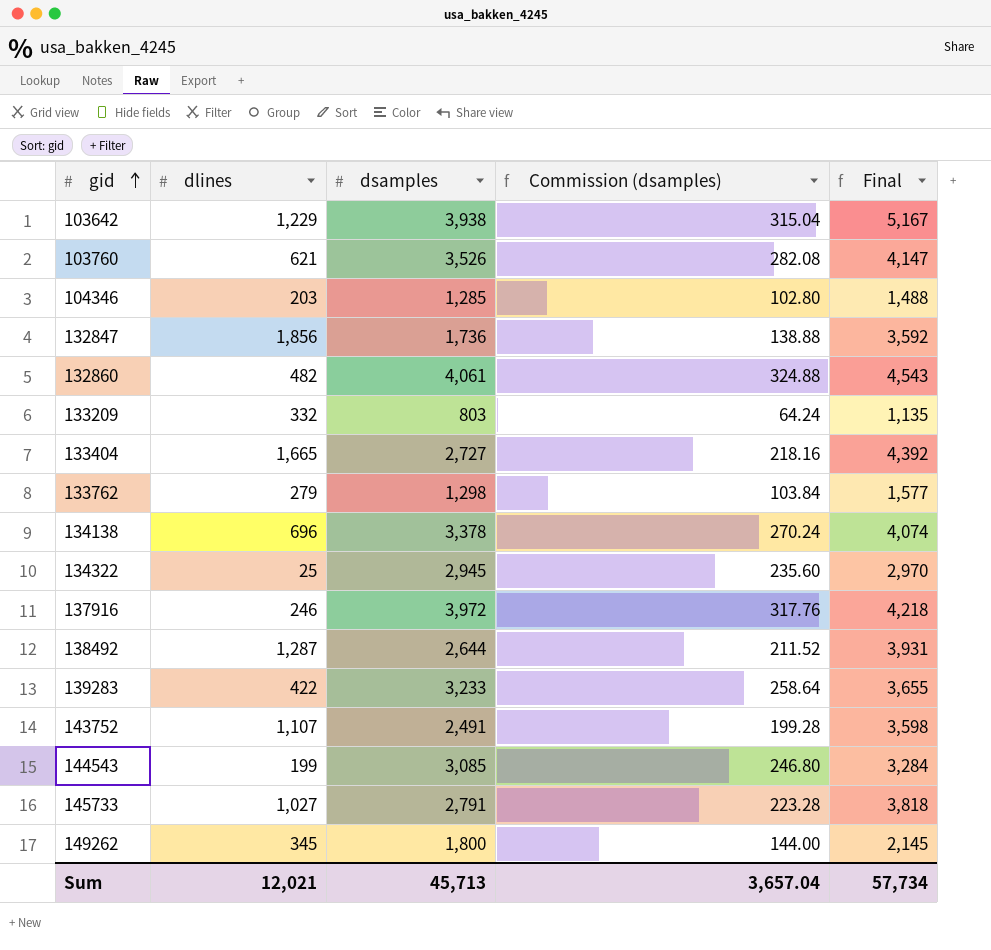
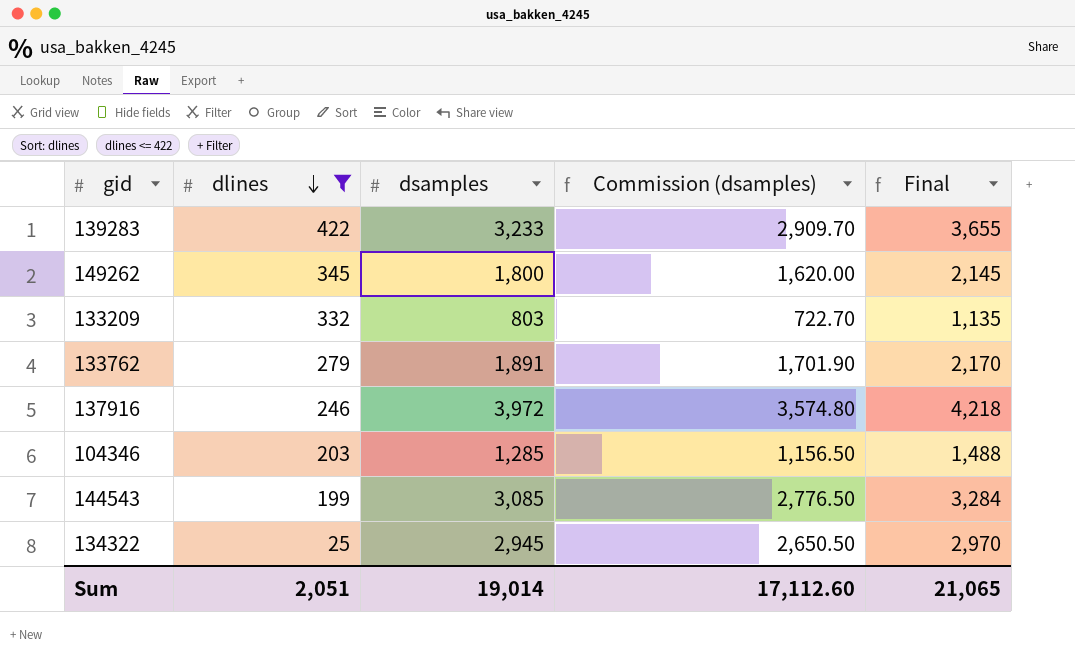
filter: none -> dlines <= 422
row order: gid ascending -> dlines descending
column Commission (dsamples) | formula: [dsamples] * 0.08 -> [dsamples] * 0.9
133762 | dsamples: 1,298 -> 1,891
133762 | Final: 1,577 -> 2,170
Sum | dlines: 12,021 -> 2,051
Sum | dsamples: 45,713 -> 19,014
Sum | Commission (dsamples): 3,657.04 -> 17,112.60
Sum | Final: 57,734 -> 21,065

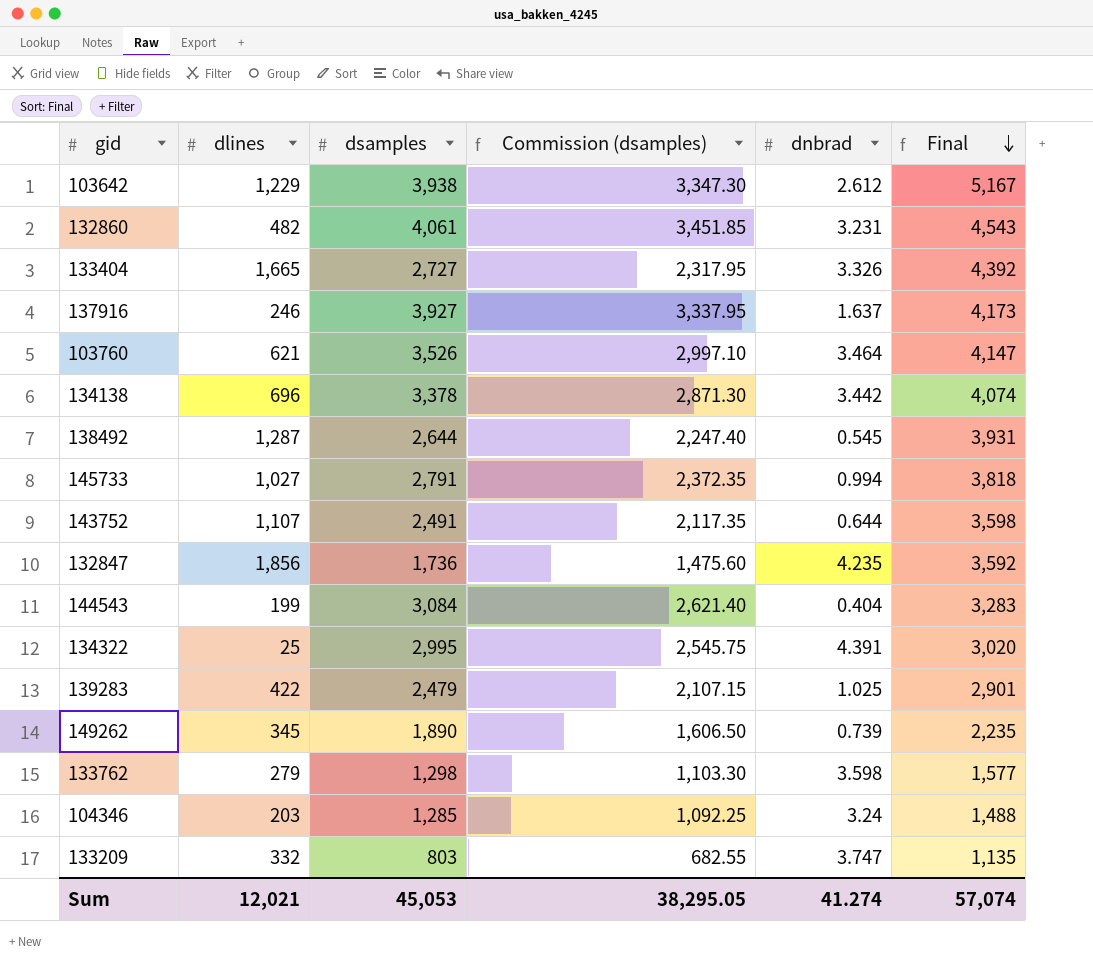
filter: dlines <= 422 -> none
row order: dlines descending -> Final descending
column Commission (dsamples) | formula: [dsamples] * 0.9 -> [dsamples] * 0.85
column dnbrad | position: none -> 5
137916 | dsamples: 3,972 -> 3,927
137916 | Final: 4,218 -> 4,173
144543 | dsamples: 3,085 -> 3,084
144543 | Final: 3,284 -> 3,283
134322 | dsamples: 2,945 -> 2,995
134322 | Final: 2,970 -> 3,020
139283 | dsamples: 3,233 -> 2,479
139283 | Final: 3,655 -> 2,901
149262 | dsamples: 1,800 -> 1,890
149262 | Final: 2,145 -> 2,235
133762 | dsamples: 1,891 -> 1,298
133762 | Final: 2,170 -> 1,577
Sum | dlines: 2,051 -> 12,021
Sum | dsamples: 19,014 -> 45,053
Sum | Commission (dsamples): 17,112.60 -> 38,295.05
Sum | Final: 21,065 -> 57,074

